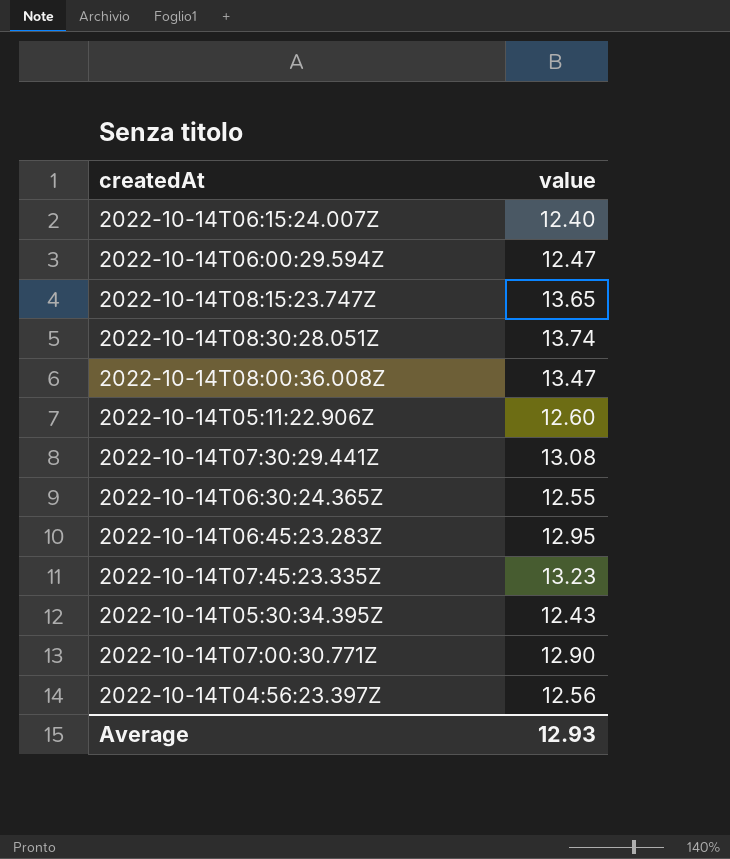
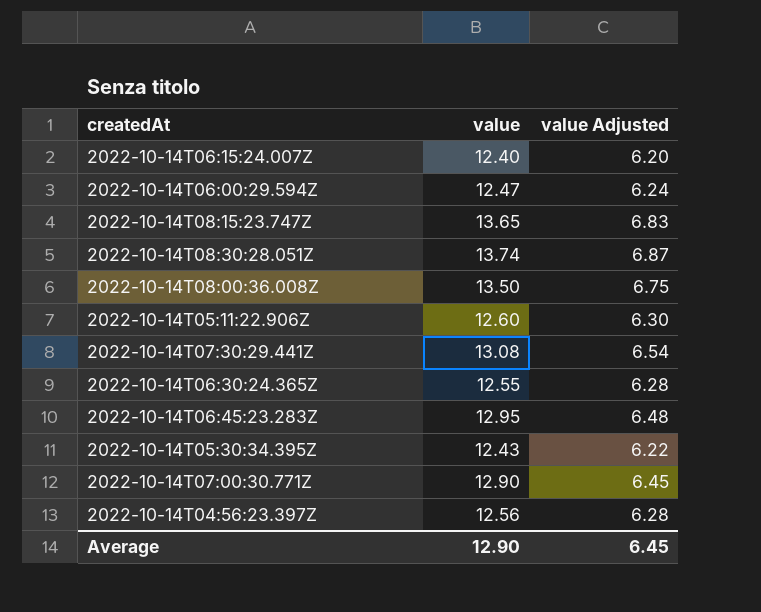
column value Adjusted | formula: none -> [value] * 0.5
row 2022-10-14T07:45:23.335Z: 13.23 -> none
2022-10-14T08:00:36.008Z | value: 13.47 -> 13.50
Average | value: 12.93 -> 12.90

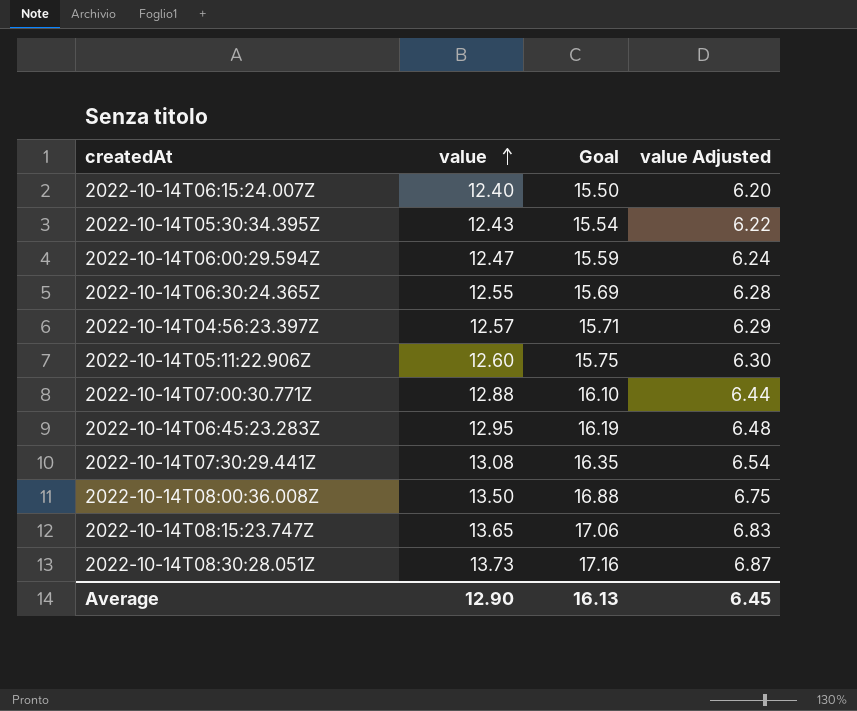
row order: none -> value ascending
column Goal | formula: none -> [value] * 1.25
2022-10-14T04:56:23.397Z | value: 12.56 -> 12.57
2022-10-14T04:56:23.397Z | value Adjusted: 6.28 -> 6.29
2022-10-14T07:00:30.771Z | value: 12.90 -> 12.88
2022-10-14T07:00:30.771Z | value Adjusted: 6.45 -> 6.44
2022-10-14T08:30:28.051Z | value: 13.74 -> 13.73

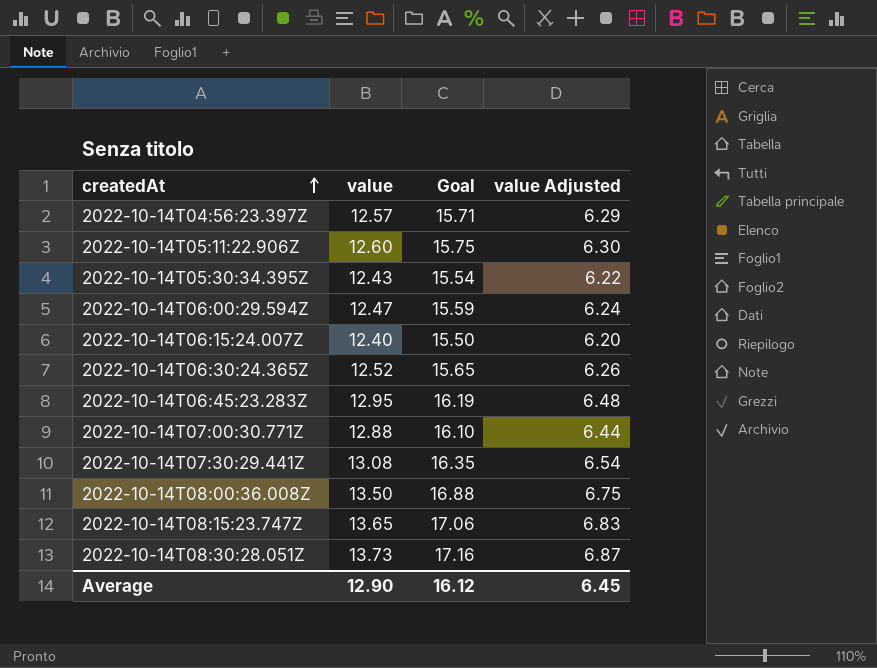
row order: value ascending -> createdAt ascending
2022-10-14T06:30:24.365Z | value: 12.55 -> 12.52
2022-10-14T06:30:24.365Z | Goal: 15.69 -> 15.65
2022-10-14T06:30:24.365Z | value Adjusted: 6.28 -> 6.26
Average | Goal: 16.13 -> 16.12

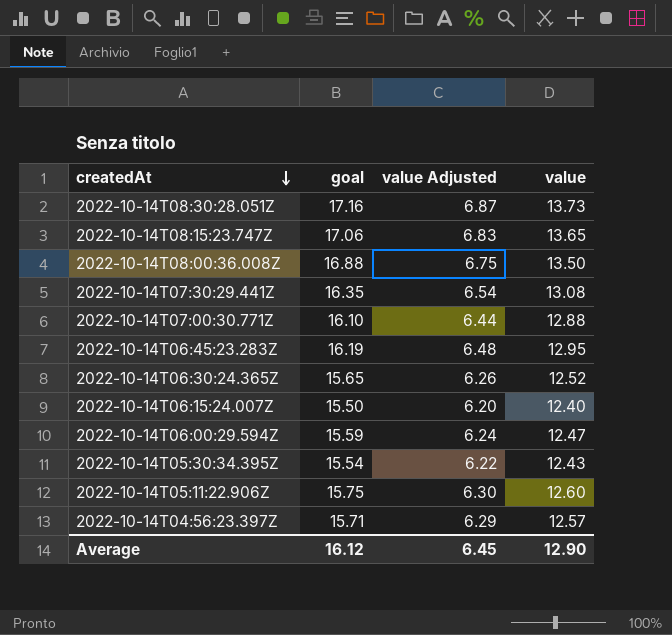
row order: createdAt ascending -> createdAt descending
column name: Goal -> goal
column value | position: 2 -> 4

